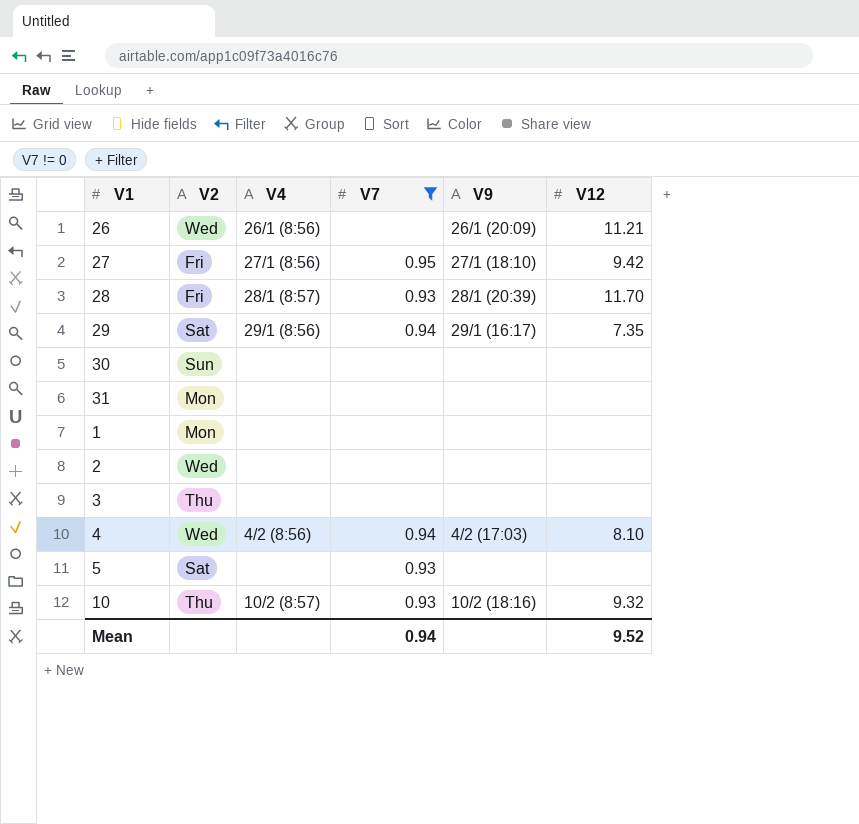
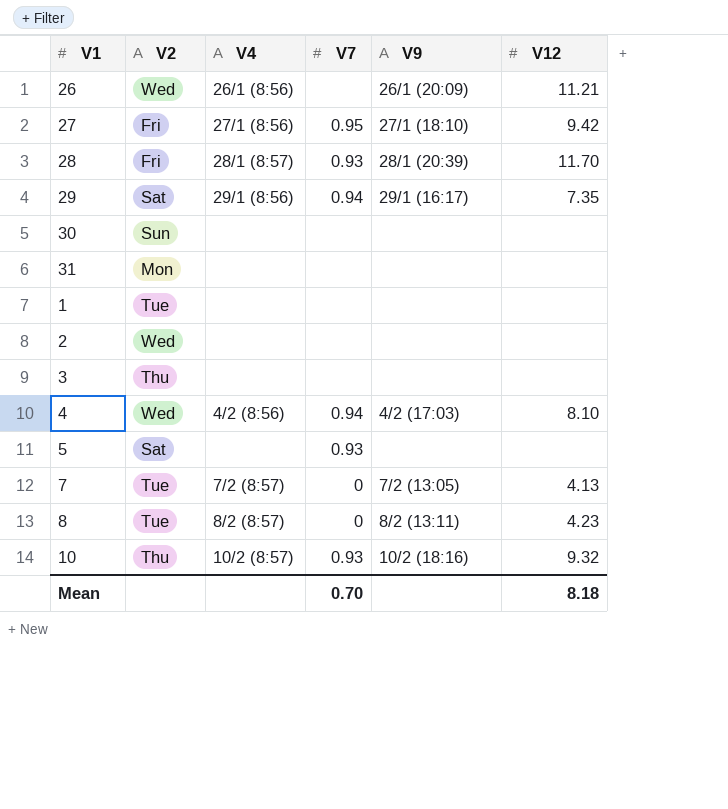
filter: V7 != 0 -> none
1 | V2: Mon -> Tue
Mean | V7: 0.94 -> 0.70
Mean | V12: 9.52 -> 8.18

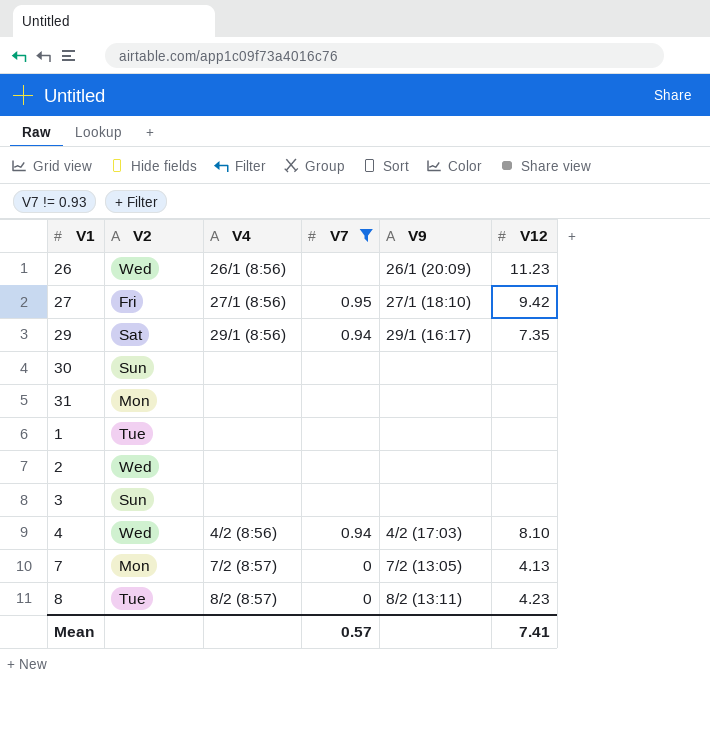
filter: none -> V7 != 0.93
26 | V12: 11.21 -> 11.23
3 | V2: Thu -> Sun
7 | V2: Tue -> Mon
Mean | V7: 0.70 -> 0.57
Mean | V12: 8.18 -> 7.41

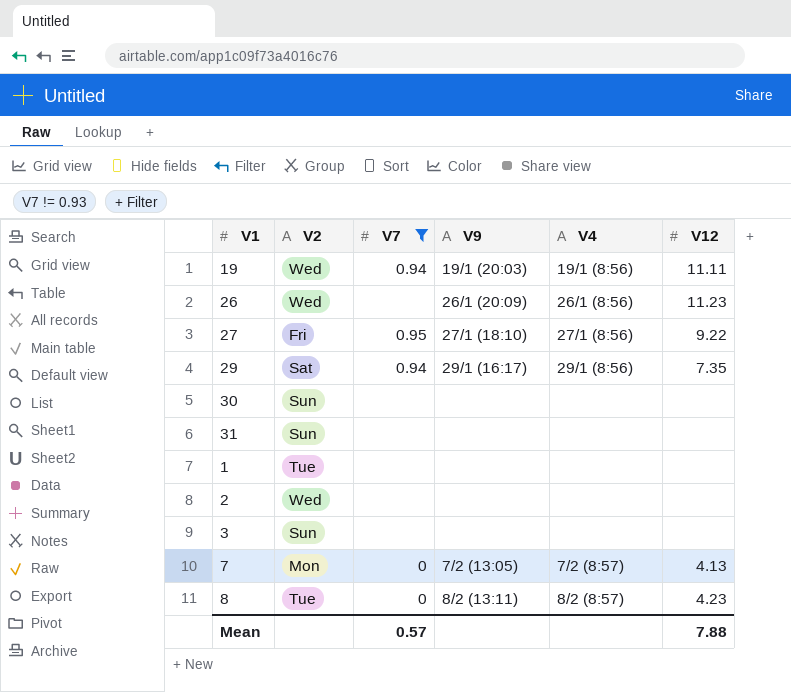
column V4 | position: 3 -> 5
row 4: Wed | 4/2 (8:56) | 0.94 | 4/2 (17:03) | 8.10 -> none
row 19: none -> Wed | 0.94 | 19/1 (20:03) | 19/1 (8:56) | 11.11
27 | V12: 9.42 -> 9.22
31 | V2: Mon -> Sun
Mean | V12: 7.41 -> 7.88

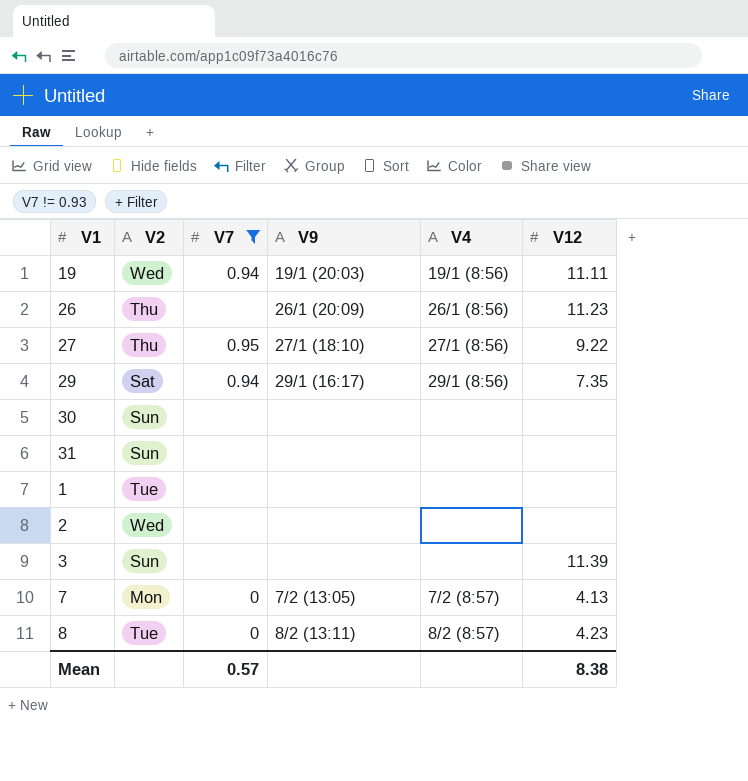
26 | V2: Wed -> Thu
27 | V2: Fri -> Thu
3 | V12: none -> 11.39
Mean | V12: 7.88 -> 8.38

